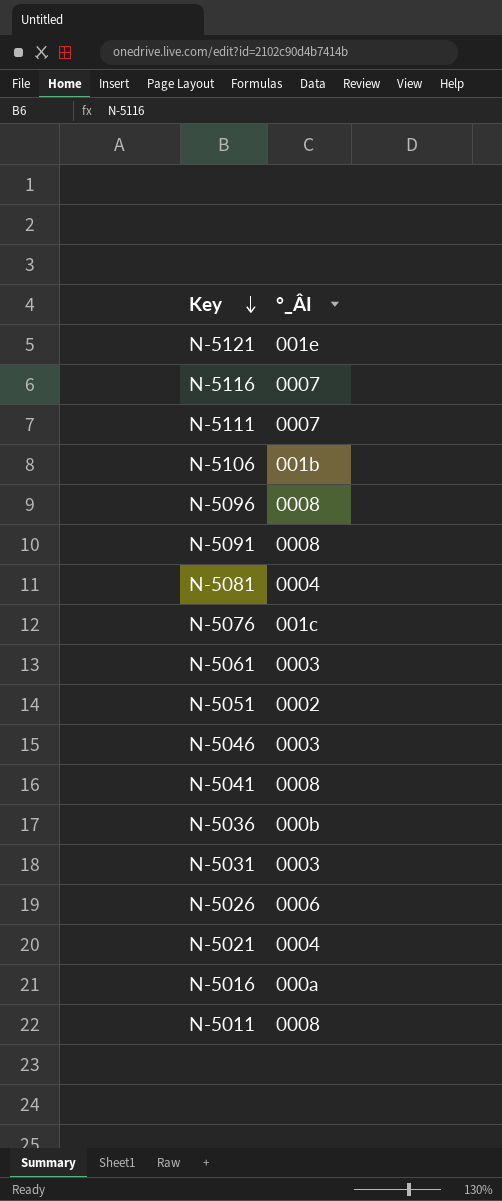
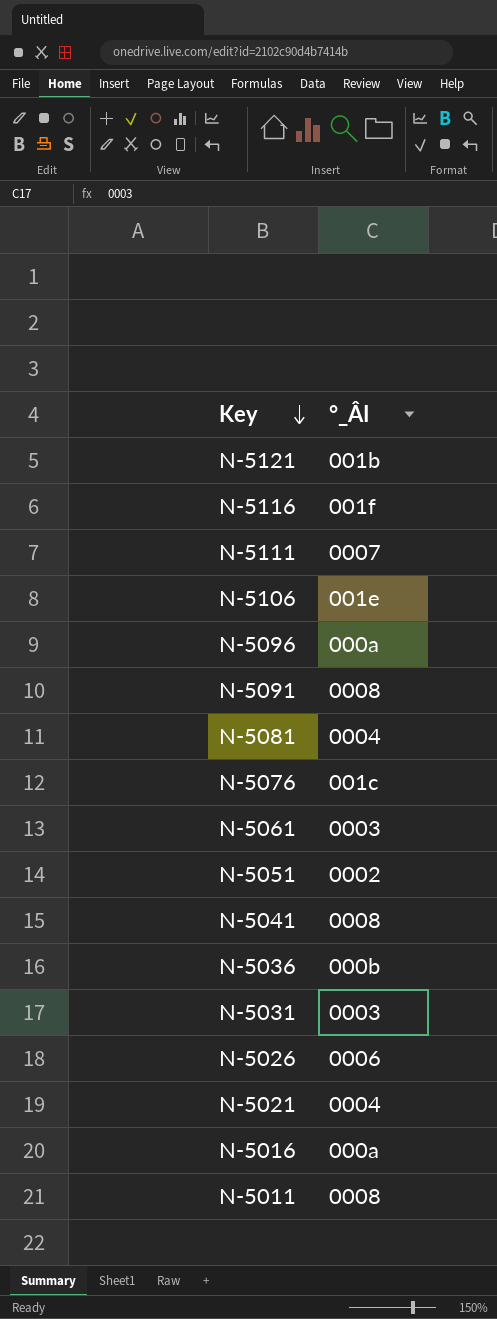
row N-5046: 0003 -> none
N-5121 | °_ÂI: 001e -> 001b
N-5116 | °_ÂI: 0007 -> 001f
N-5106 | °_ÂI: 001b -> 001e
N-5096 | °_ÂI: 0008 -> 000a

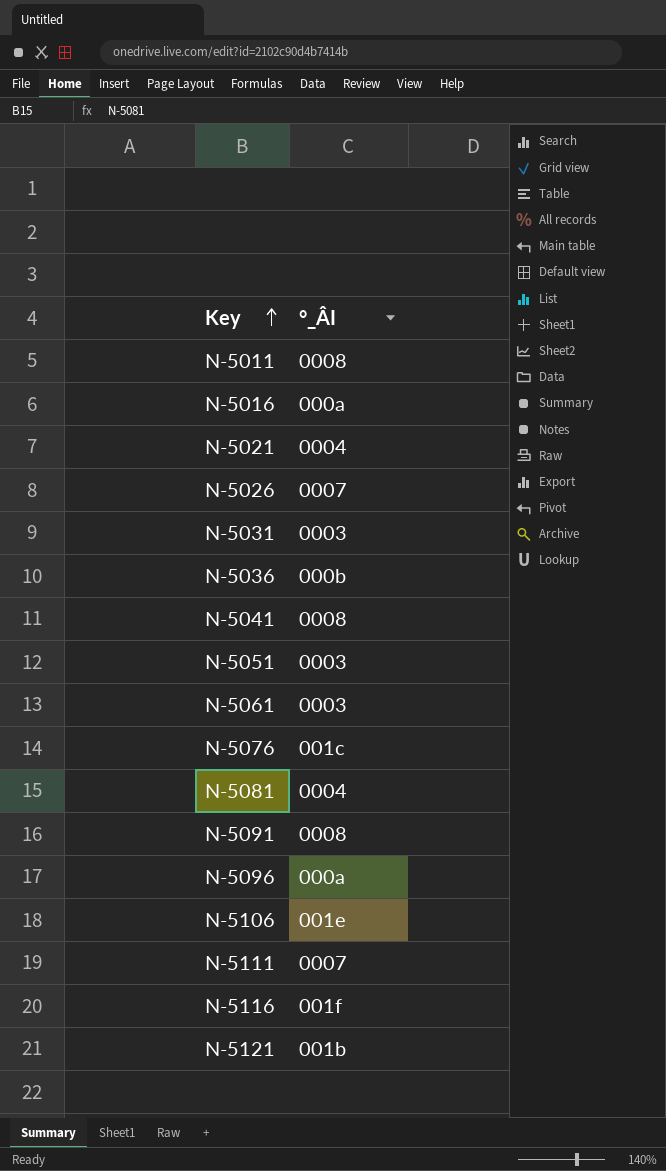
row order: Key descending -> Key ascending
N-5026 | °_ÂI: 0006 -> 0007
N-5051 | °_ÂI: 0002 -> 0003

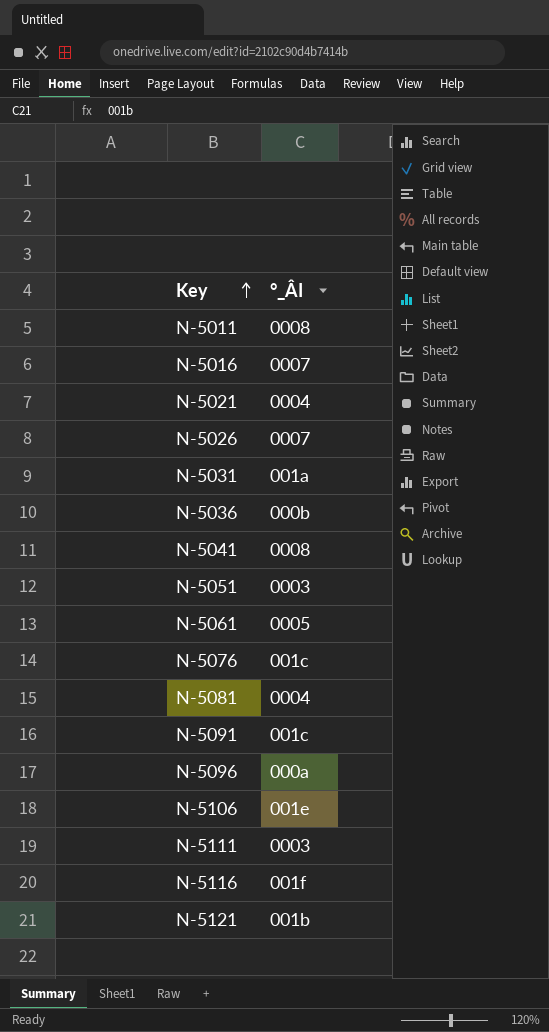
N-5016 | °_ÂI: 000a -> 0007
N-5031 | °_ÂI: 0003 -> 001a
N-5061 | °_ÂI: 0003 -> 0005
N-5091 | °_ÂI: 0008 -> 001c
N-5111 | °_ÂI: 0007 -> 0003

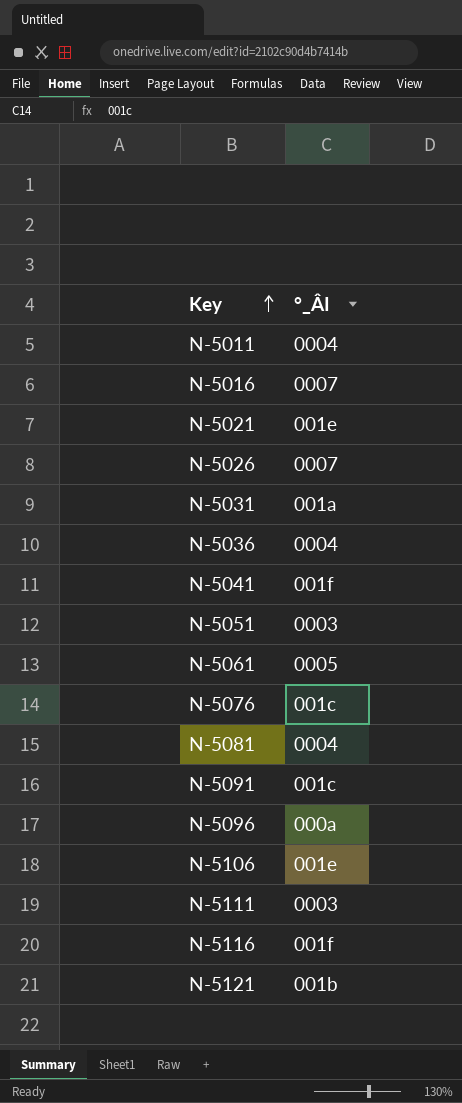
N-5011 | °_ÂI: 0008 -> 0004
N-5021 | °_ÂI: 0004 -> 001e
N-5036 | °_ÂI: 000b -> 0004
N-5041 | °_ÂI: 0008 -> 001f

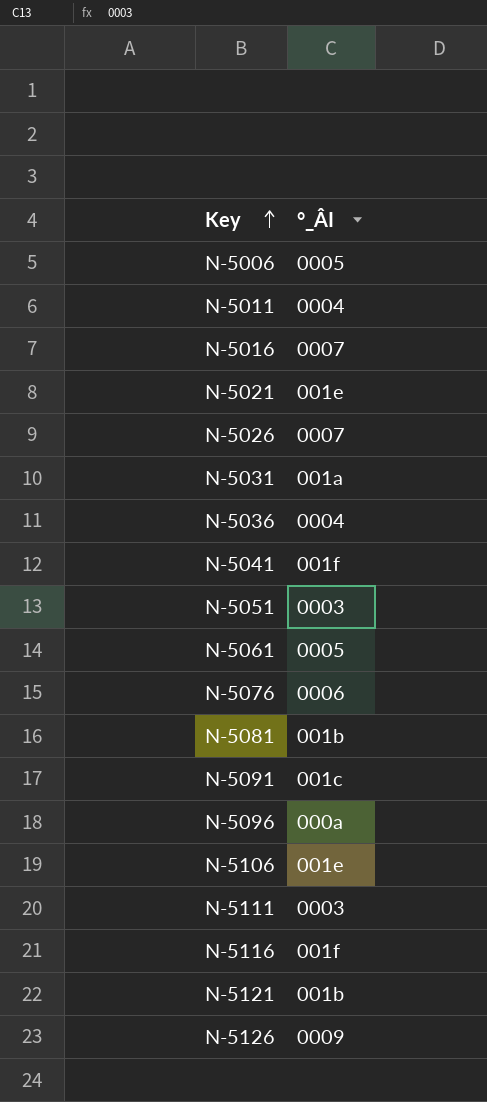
row N-5006: none -> 0005
N-5076 | °_ÂI: 001c -> 0006
N-5081 | °_ÂI: 0004 -> 001b
row N-5126: none -> 0009

